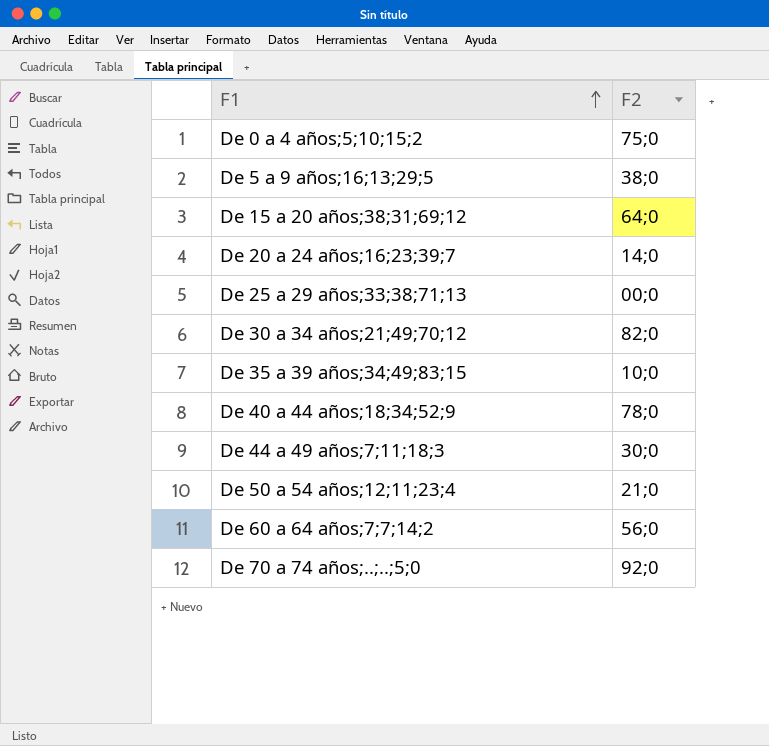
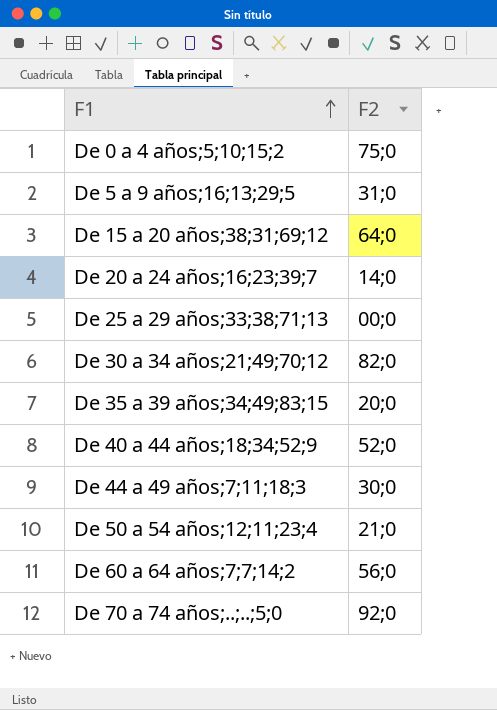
De 5 a 9 años;16;13;29;5 | F2: 38;0 -> 31;0
De 35 a 39 años;34;49;83;15 | F2: 10;0 -> 20;0
De 40 a 44 años;18;34;52;9 | F2: 78;0 -> 52;0

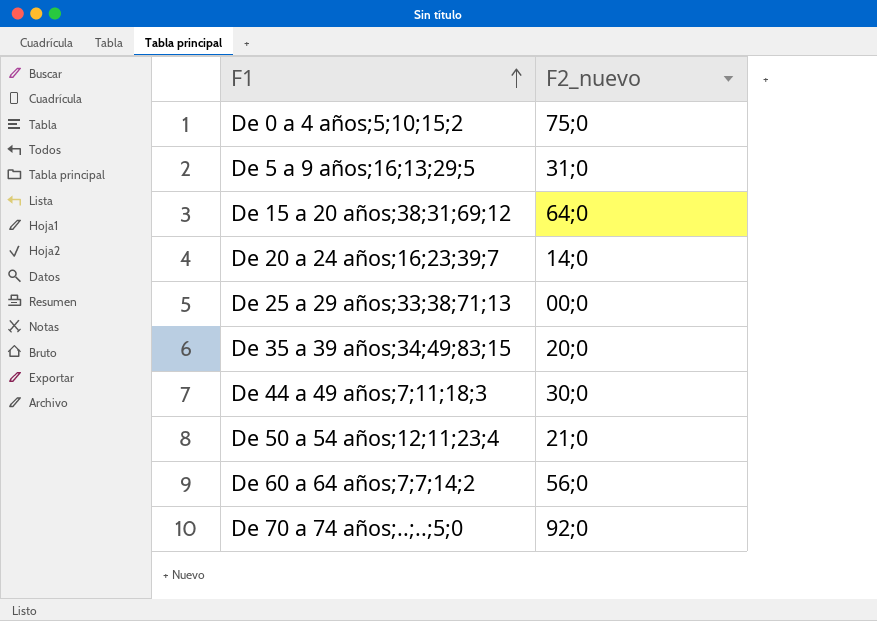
column name: F2 -> F2_nuevo
row De 30 a 34 años;21;49;70;12: 82;0 -> none
row De 40 a 44 años;18;34;52;9: 52;0 -> none

